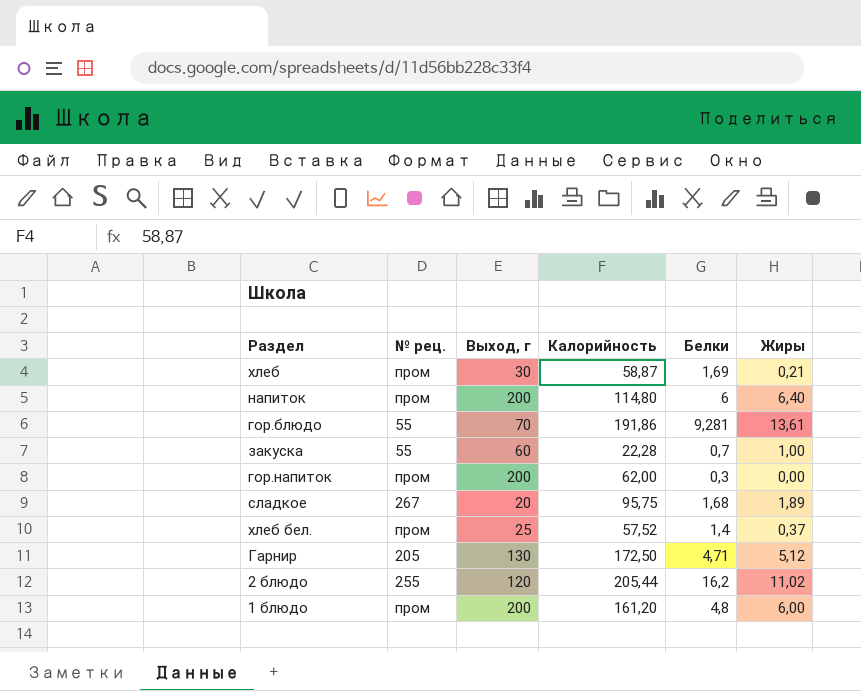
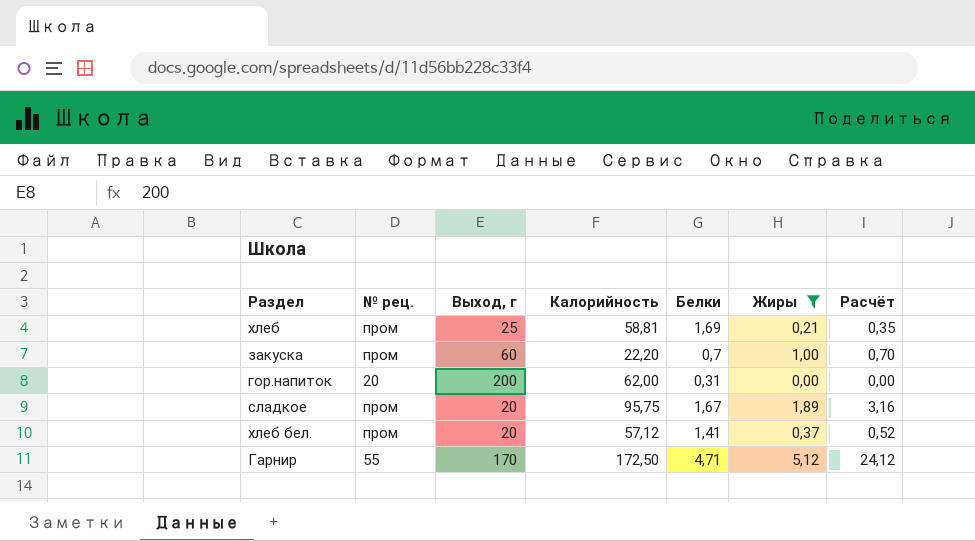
filter: none -> Жиры <= 5,12
column Расчёт | formula: none -> [Белки] * [Жиры]
хлеб | Выход, г: 30 -> 25
хлеб | Калорийность: 58,87 -> 58,81
закуска | № рец.: 55 -> пром
закуска | Калорийность: 22,28 -> 22,20
гор.напиток | № рец.: пром -> 20
гор.напиток | Белки: 0,3 -> 0,31
сладкое | № рец.: 267 -> пром
сладкое | Белки: 1,68 -> 1,67
хлеб бел. | Выход, г: 25 -> 20
хлеб бел. | Калорийность: 57,52 -> 57,12
хлеб бел. | Белки: 1,4 -> 1,41
Гарнир | № рец.: 205 -> 55
Гарнир | Выход, г: 130 -> 170

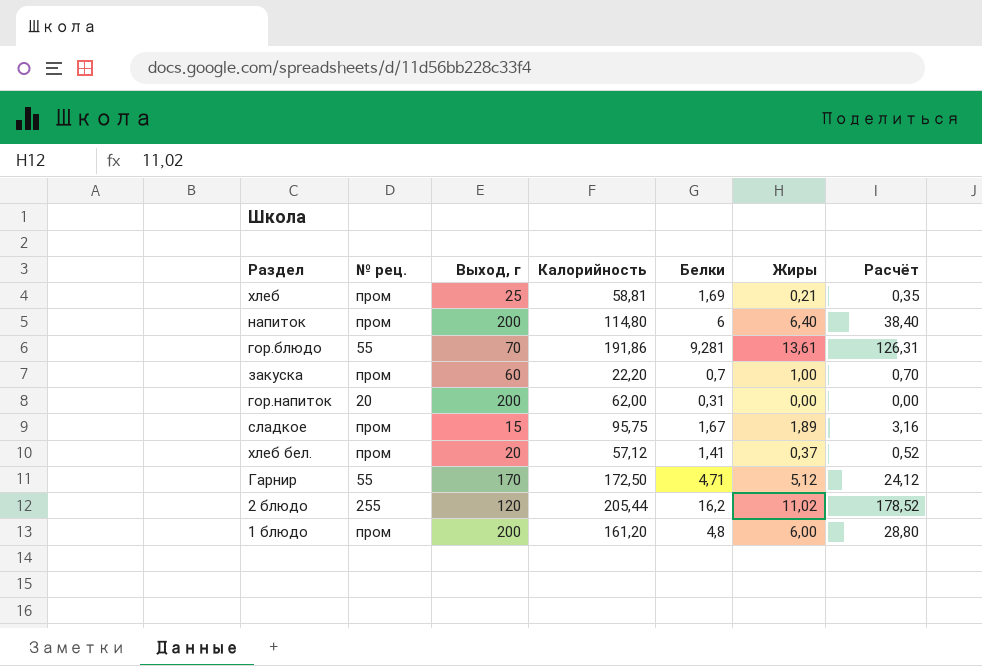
filter: Жиры <= 5,12 -> none
сладкое | Выход, г: 20 -> 15

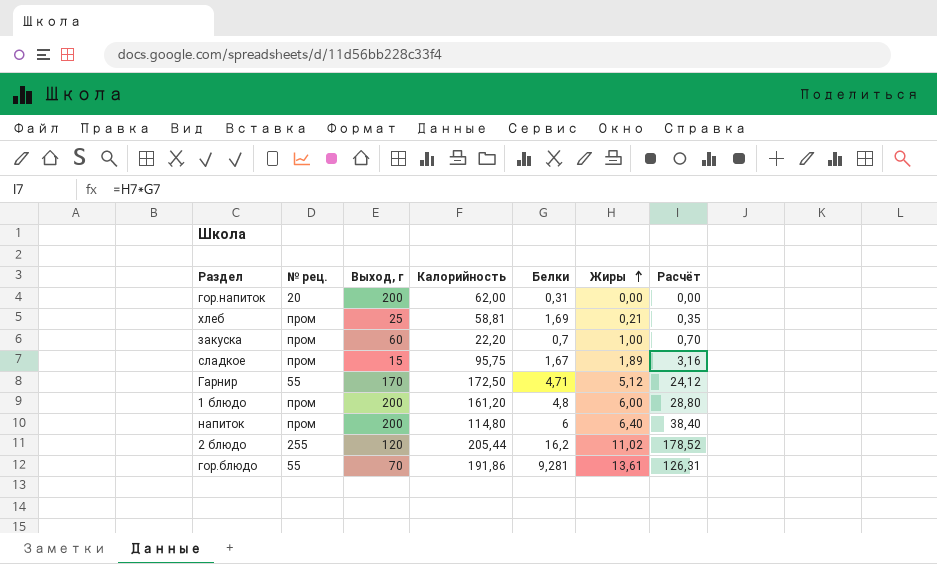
row order: none -> Жиры ascending
row хлеб бел.: пром | 20 | 57,12 | 1,41 | 0,37 | 0,52 -> none

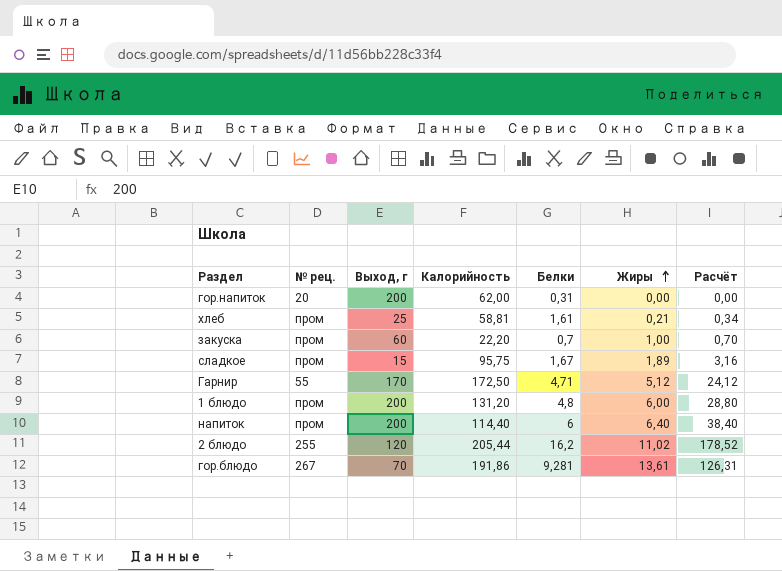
хлеб | Белки: 1,69 -> 1,61
хлеб | Расчёт: 0,35 -> 0,34
1 блюдо | Калорийность: 161,20 -> 131,20
напиток | Калорийность: 114,80 -> 114,40
гор.блюдо | № рец.: 55 -> 267

